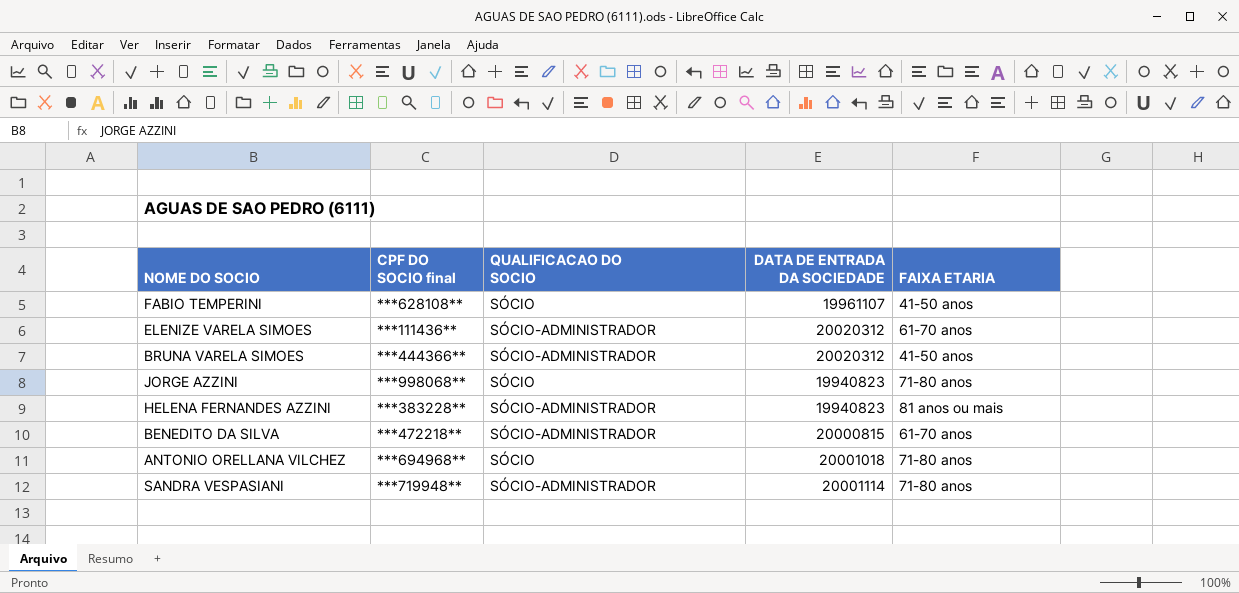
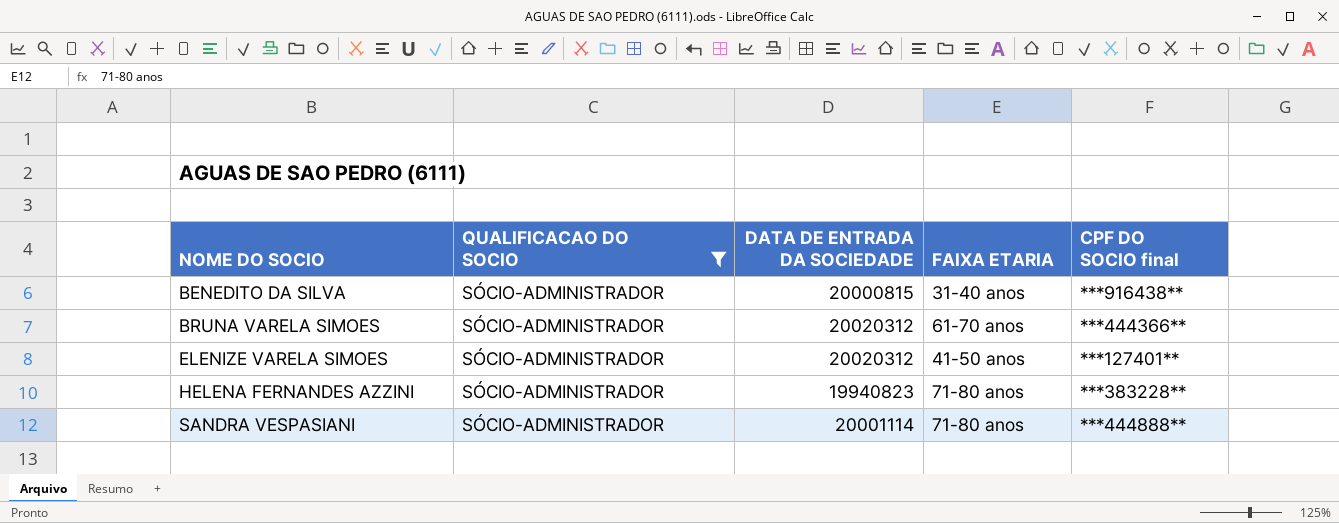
filter: none -> QUALIFICACAO DO SOCIO = SÓCIO-ADMINISTRADOR
row order: none -> NOME DO SOCIO ascending
column CPF DO SOCIO final | position: 2 -> 5
BENEDITO DA SILVA | FAIXA ETARIA: 61-70 anos -> 31-40 anos
BENEDITO DA SILVA | CPF DO SOCIO final: ***472218** -> ***916438**
BRUNA VARELA SIMOES | FAIXA ETARIA: 41-50 anos -> 61-70 anos
ELENIZE VARELA SIMOES | FAIXA ETARIA: 61-70 anos -> 41-50 anos
ELENIZE VARELA SIMOES | CPF DO SOCIO final: ***111436** -> ***127401**
HELENA FERNANDES AZZINI | FAIXA ETARIA: 81 anos ou mais -> 71-80 anos
SANDRA VESPASIANI | CPF DO SOCIO final: ***719948** -> ***444888**

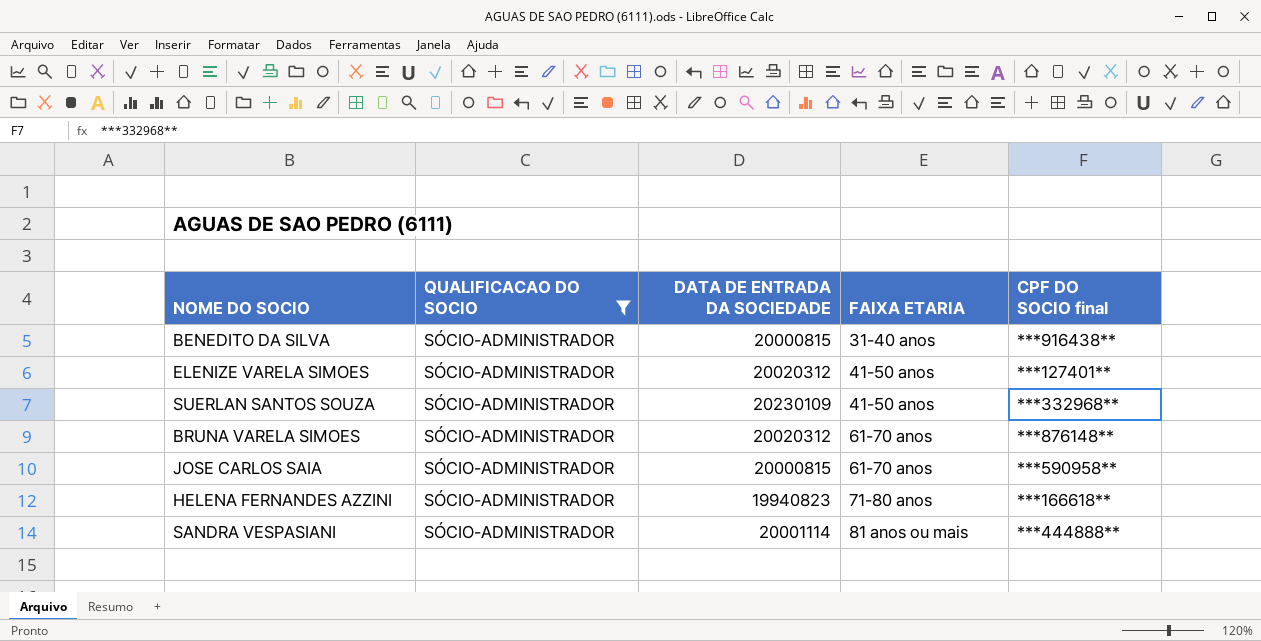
row order: NOME DO SOCIO ascending -> FAIXA ETARIA ascending
row SUERLAN SANTOS SOUZA: none -> SÓCIO-ADMINISTRADOR | 20230109 | 41-50 anos | ***332968**
BRUNA VARELA SIMOES | CPF DO SOCIO final: ***444366** -> ***876148**
row JOSE CARLOS SAIA: none -> SÓCIO-ADMINISTRADOR | 20000815 | 61-70 anos | ***590958**
HELENA FERNANDES AZZINI | CPF DO SOCIO final: ***383228** -> ***166618**
SANDRA VESPASIANI | FAIXA ETARIA: 71-80 anos -> 81 anos ou mais

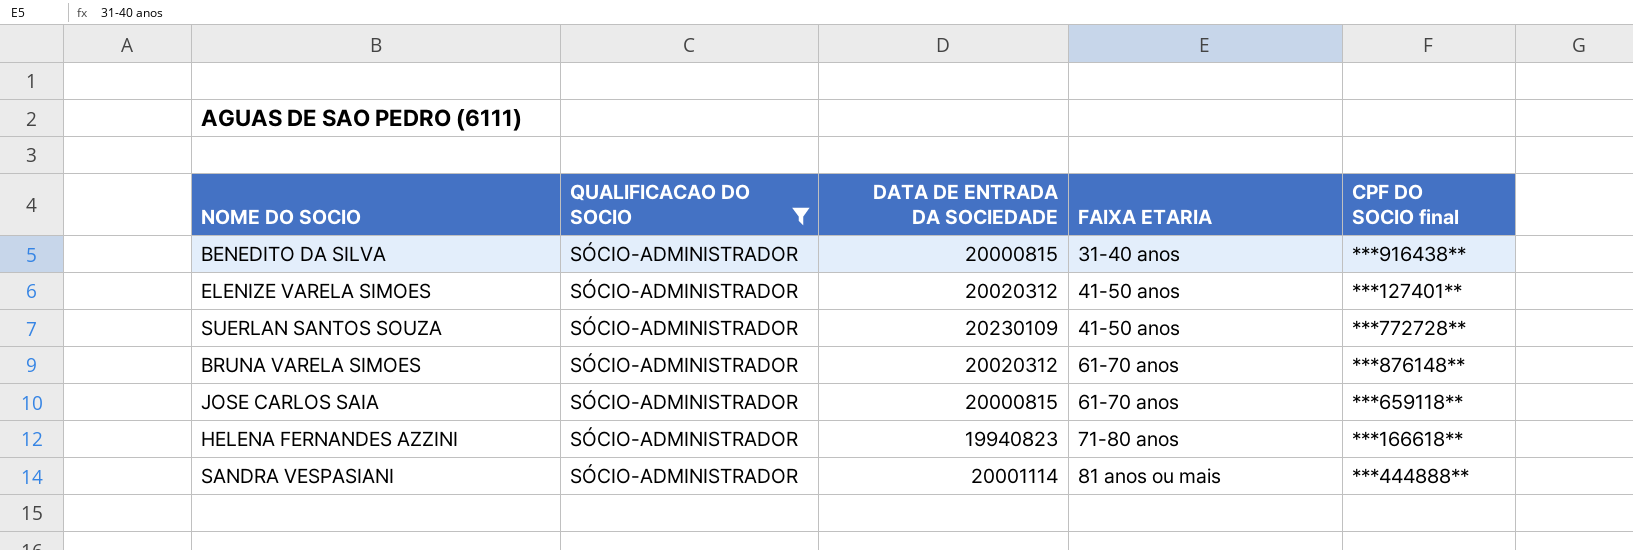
SUERLAN SANTOS SOUZA | CPF DO SOCIO final: ***332968** -> ***772728**
JOSE CARLOS SAIA | CPF DO SOCIO final: ***590958** -> ***659118**

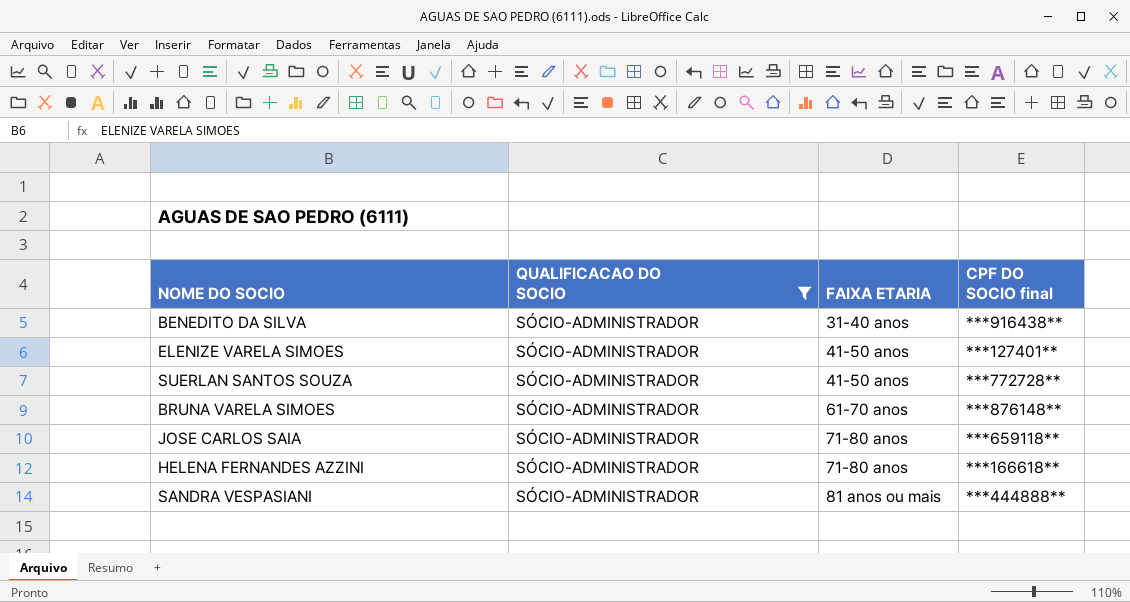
column DATA DE ENTRADA DA SOCIEDADE | position: 3 -> none
JOSE CARLOS SAIA | FAIXA ETARIA: 61-70 anos -> 71-80 anos

